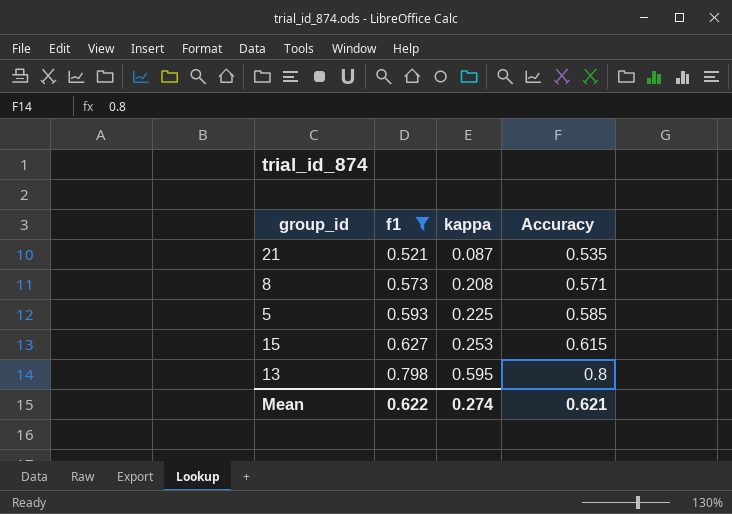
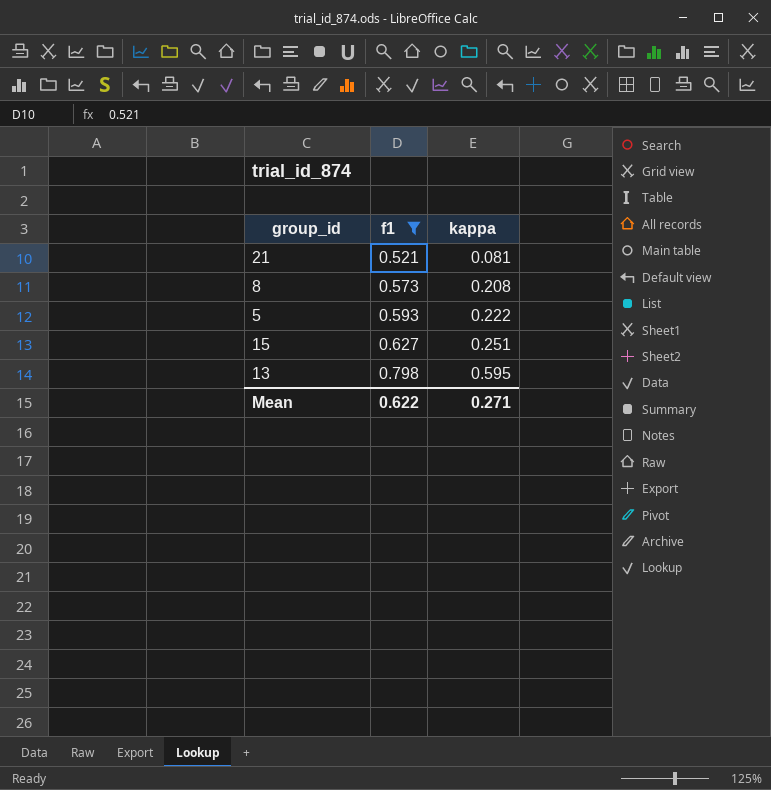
column Accuracy | position: 4 -> none
21 | kappa: 0.087 -> 0.081
5 | kappa: 0.225 -> 0.222
15 | kappa: 0.253 -> 0.251
Mean | kappa: 0.274 -> 0.271

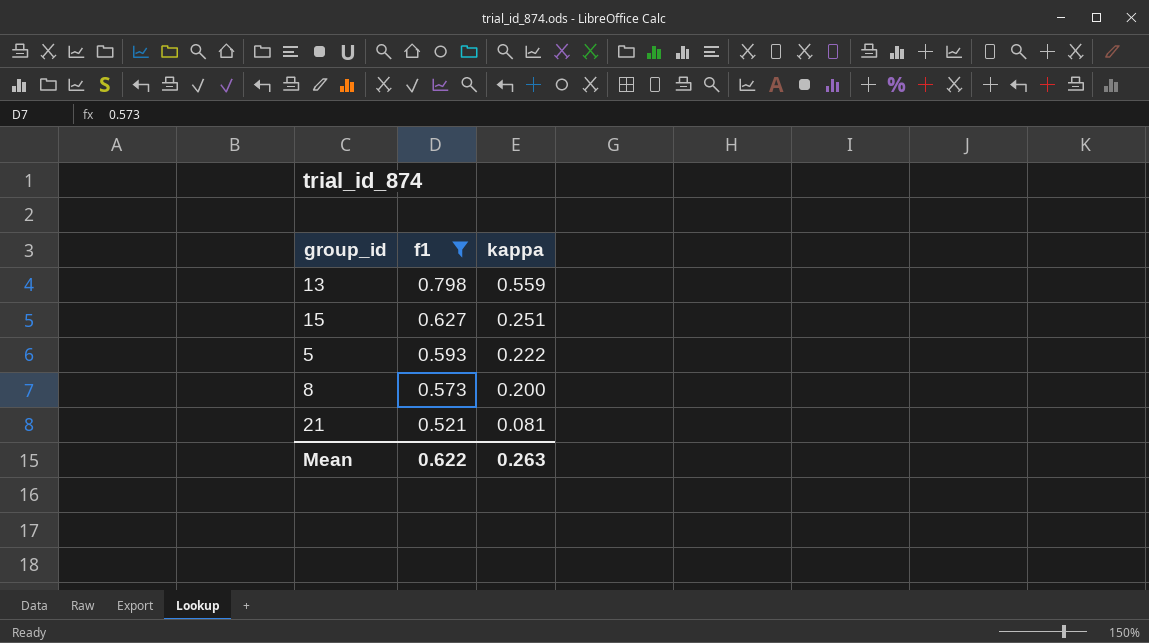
row order: f1 ascending -> f1 descending
13 | kappa: 0.595 -> 0.559
8 | kappa: 0.208 -> 0.200
Mean | kappa: 0.271 -> 0.263

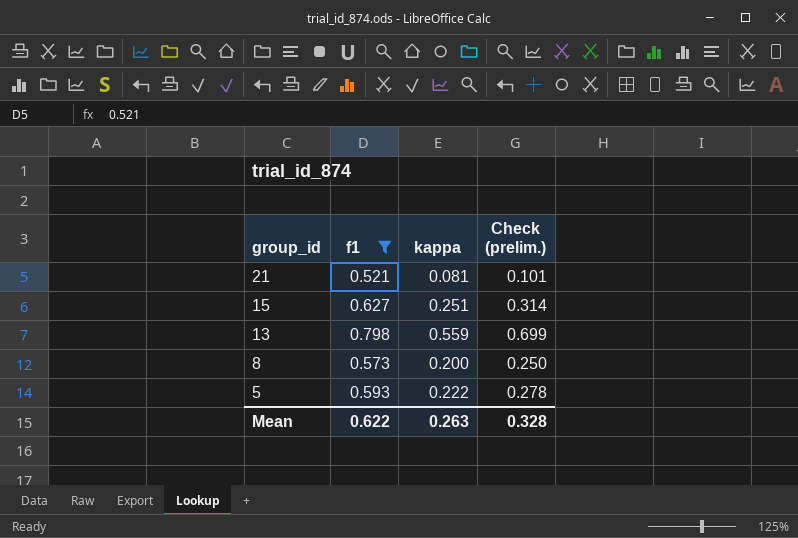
row order: f1 descending -> group_id descending
column Check (prelim.) | formula: none -> [kappa] * 1.25

